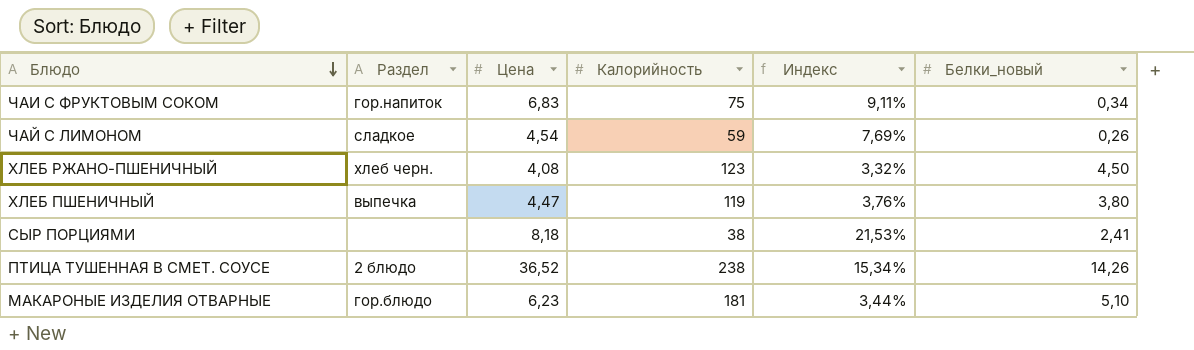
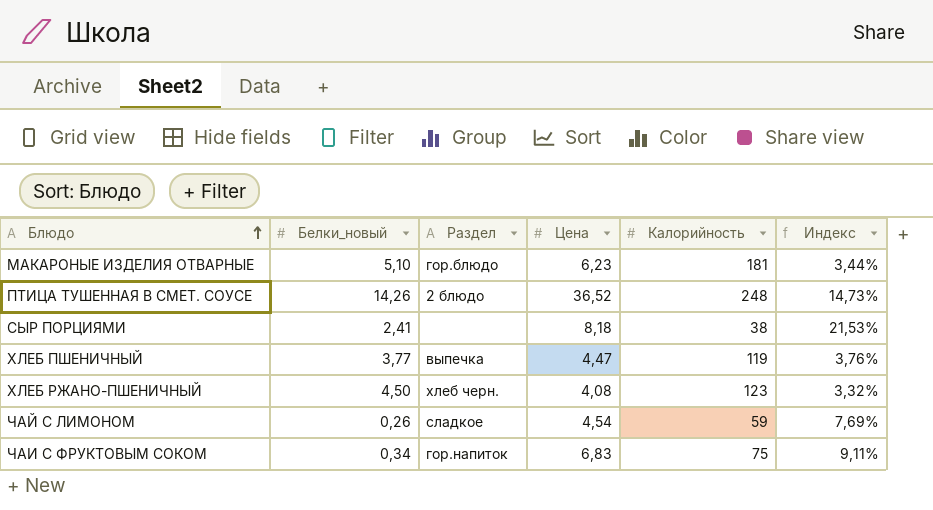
row order: Блюдо descending -> Блюдо ascending
column Белки_новый | position: 6 -> 2
ПТИЦА ТУШЕННАЯ В СМЕТ. СОУСЕ | Калорийность: 238 -> 248
ПТИЦА ТУШЕННАЯ В СМЕТ. СОУСЕ | Индекс: 15,34% -> 14,73%
ХЛЕБ ПШЕНИЧНЫЙ | Белки_новый: 3,80 -> 3,77

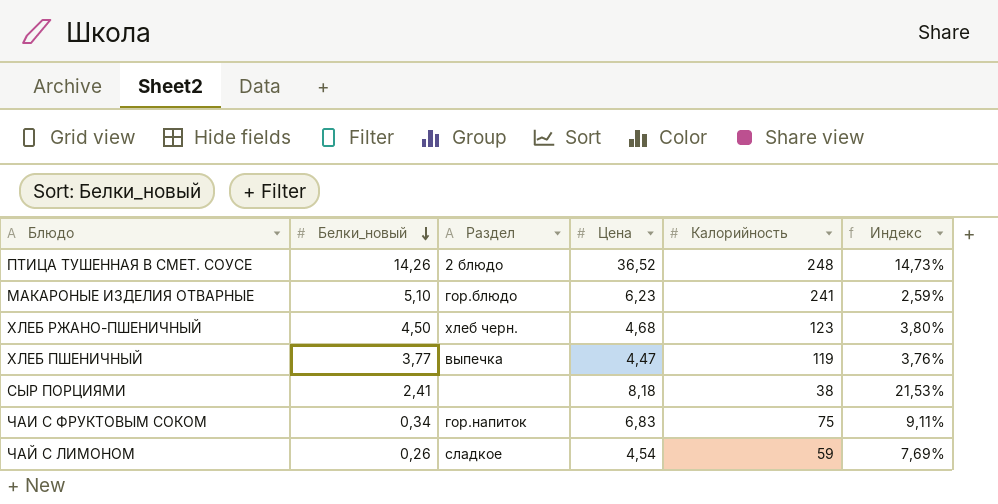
row order: Блюдо ascending -> Белки_новый descending
МАКАРОНЫЕ ИЗДЕЛИЯ ОТВАРНЫЕ | Калорийность: 181 -> 241
МАКАРОНЫЕ ИЗДЕЛИЯ ОТВАРНЫЕ | Индекс: 3,44% -> 2,59%
ХЛЕБ РЖАНО-ПШЕНИЧНЫЙ | Цена: 4,08 -> 4,68
ХЛЕБ РЖАНО-ПШЕНИЧНЫЙ | Индекс: 3,32% -> 3,80%

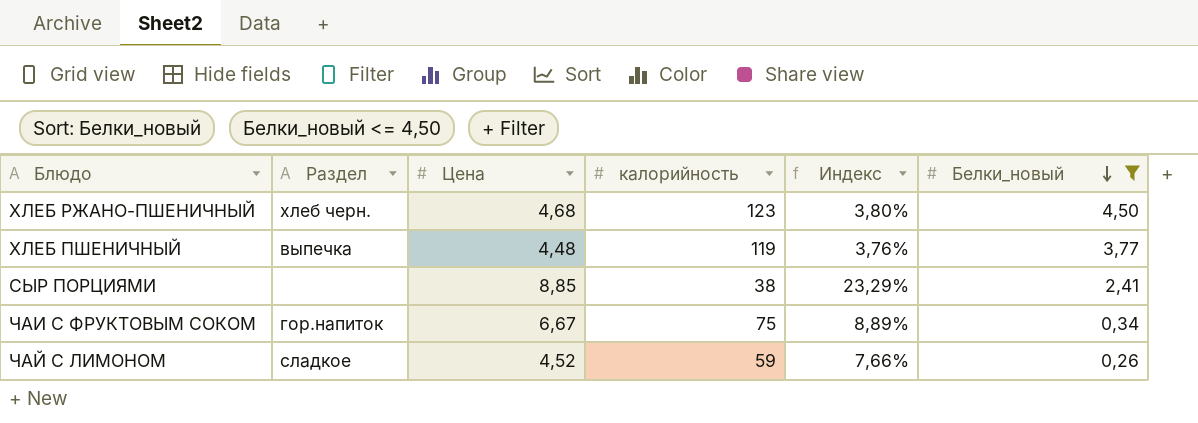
filter: none -> Белки_новый <= 4,50
column name: Калорийность -> калорийность
column Белки_новый | position: 2 -> 6
ХЛЕБ ПШЕНИЧНЫЙ | Цена: 4,47 -> 4,48
СЫР ПОРЦИЯМИ | Цена: 8,18 -> 8,85
СЫР ПОРЦИЯМИ | Индекс: 21,53% -> 23,29%
ЧАИ С ФРУКТОВЫМ СОКОМ | Цена: 6,83 -> 6,67
ЧАИ С ФРУКТОВЫМ СОКОМ | Индекс: 9,11% -> 8,89%
ЧАЙ С ЛИМОНОМ | Цена: 4,54 -> 4,52
ЧАЙ С ЛИМОНОМ | Индекс: 7,69% -> 7,66%

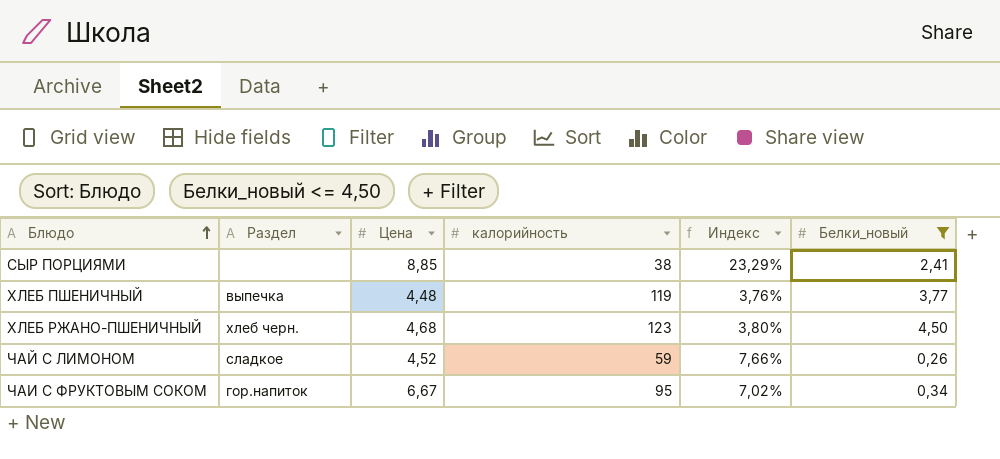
row order: Белки_новый descending -> Блюдо ascending
ЧАИ С ФРУКТОВЫМ СОКОМ | калорийность: 75 -> 95
ЧАИ С ФРУКТОВЫМ СОКОМ | Индекс: 8,89% -> 7,02%

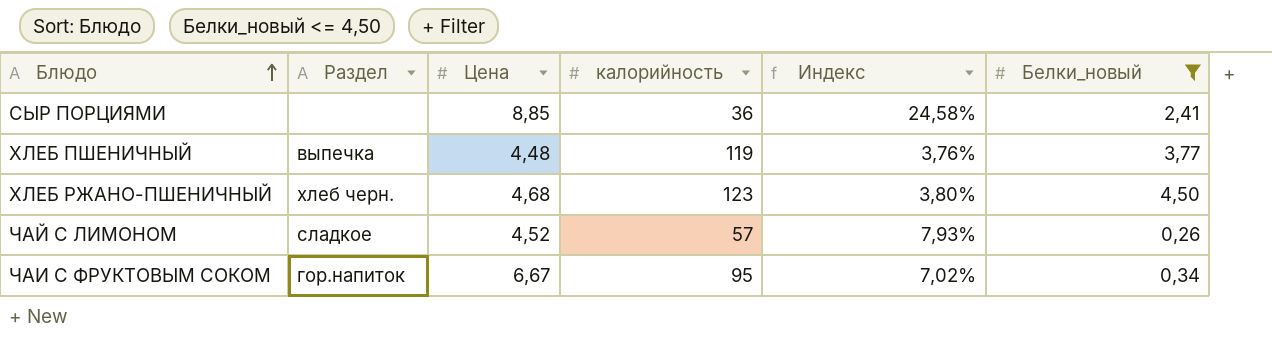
СЫР ПОРЦИЯМИ | калорийность: 38 -> 36
СЫР ПОРЦИЯМИ | Индекс: 23,29% -> 24,58%
ЧАЙ С ЛИМОНОМ | калорийность: 59 -> 57
ЧАЙ С ЛИМОНОМ | Индекс: 7,66% -> 7,93%

